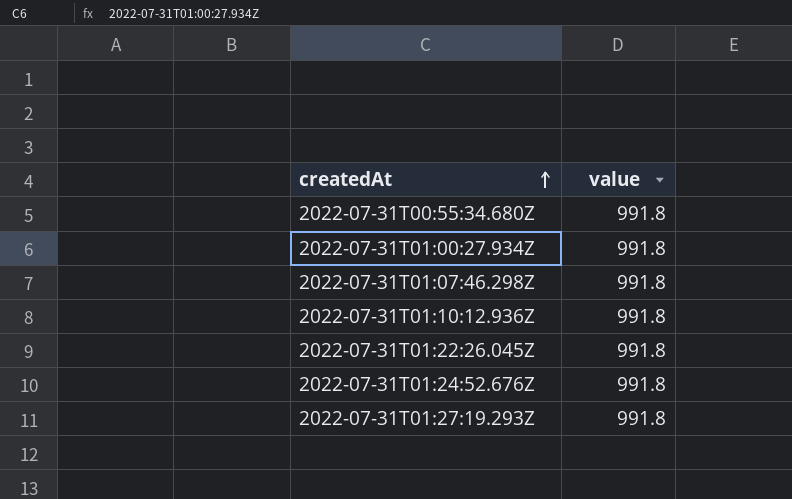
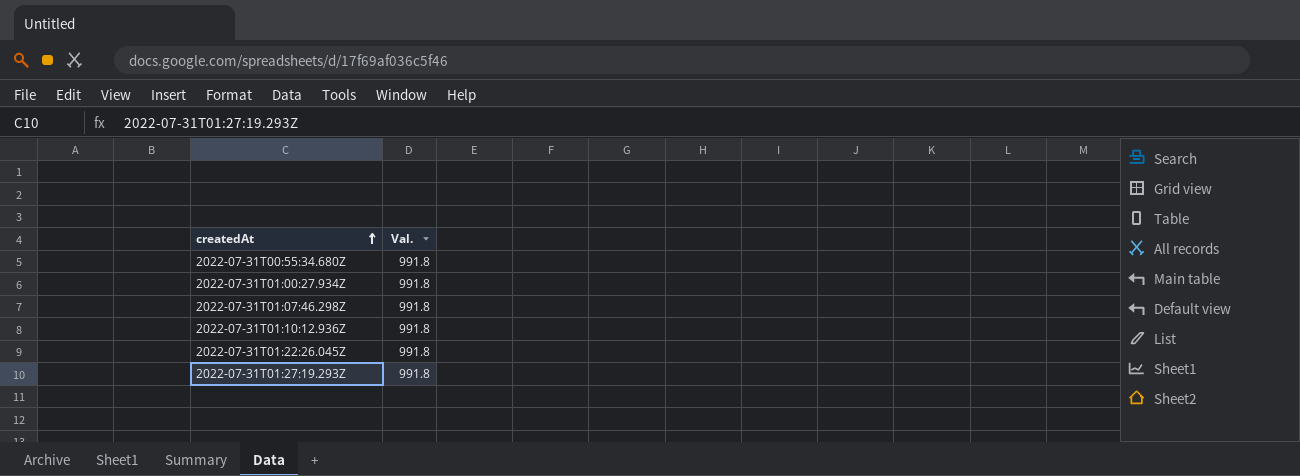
column name: value -> Val.
row 2022-07-31T01:24:52.676Z: 991.8 -> none

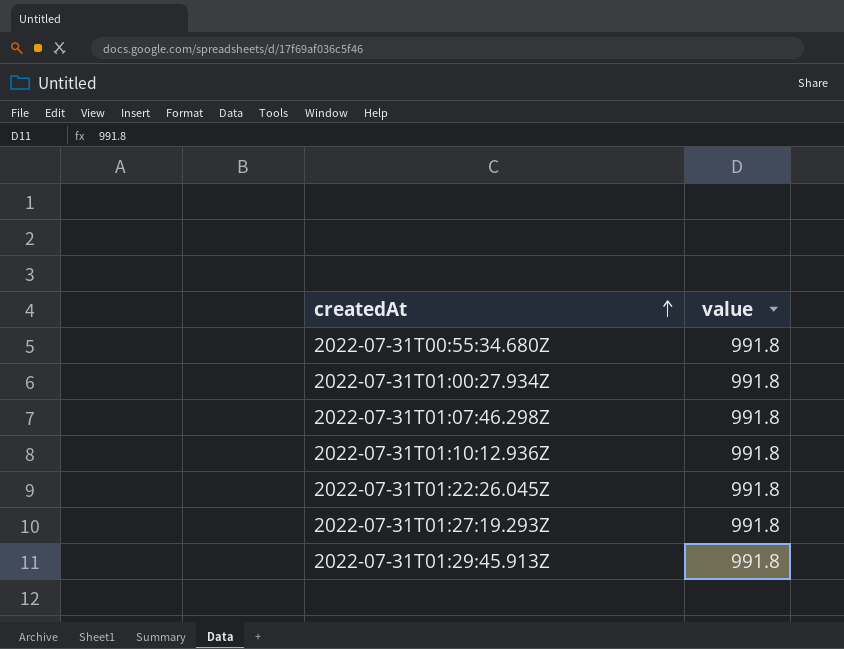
column name: Val. -> value
row 2022-07-31T01:29:45.913Z: none -> 991.8

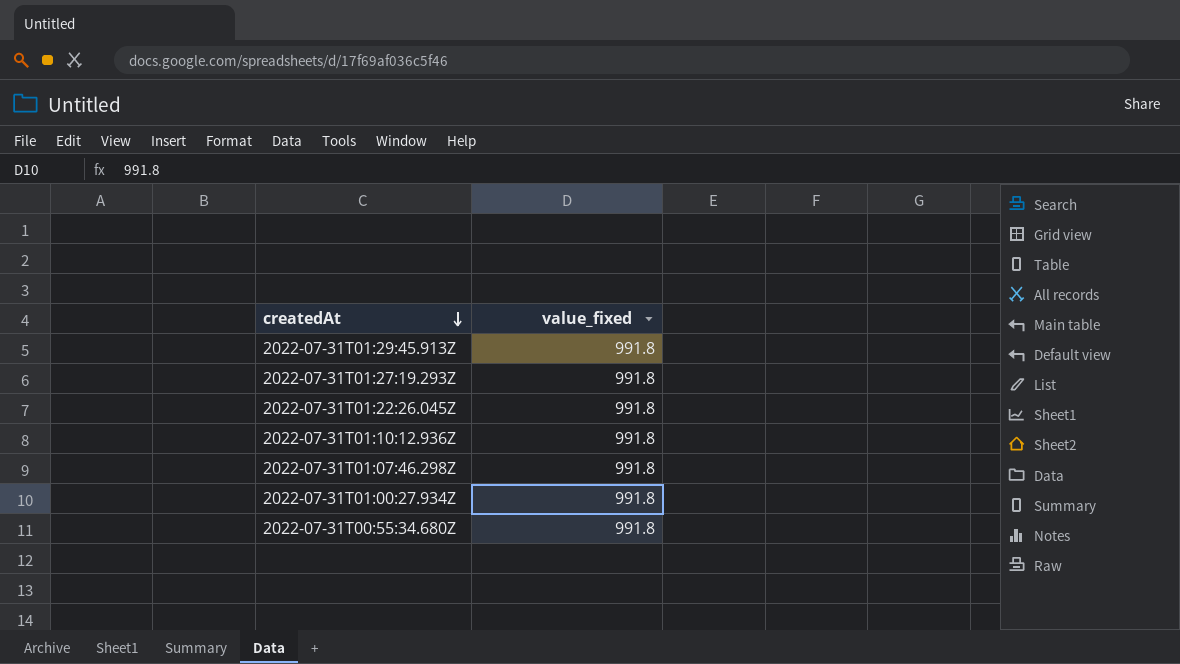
row order: createdAt ascending -> createdAt descending
column name: value -> value_fixed

